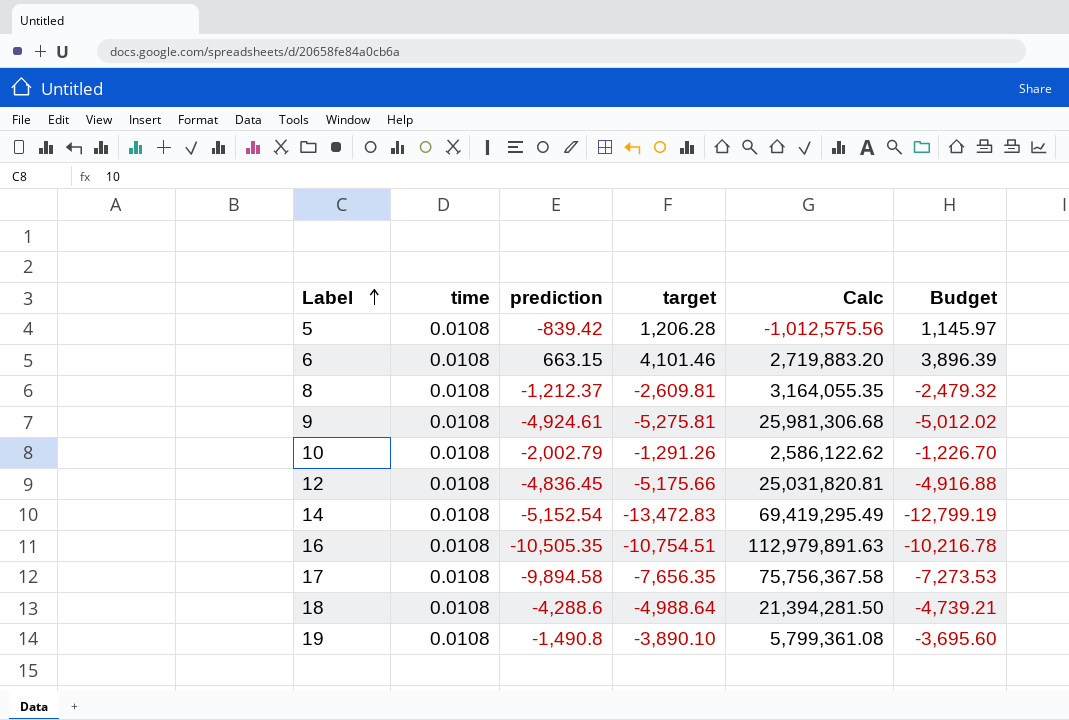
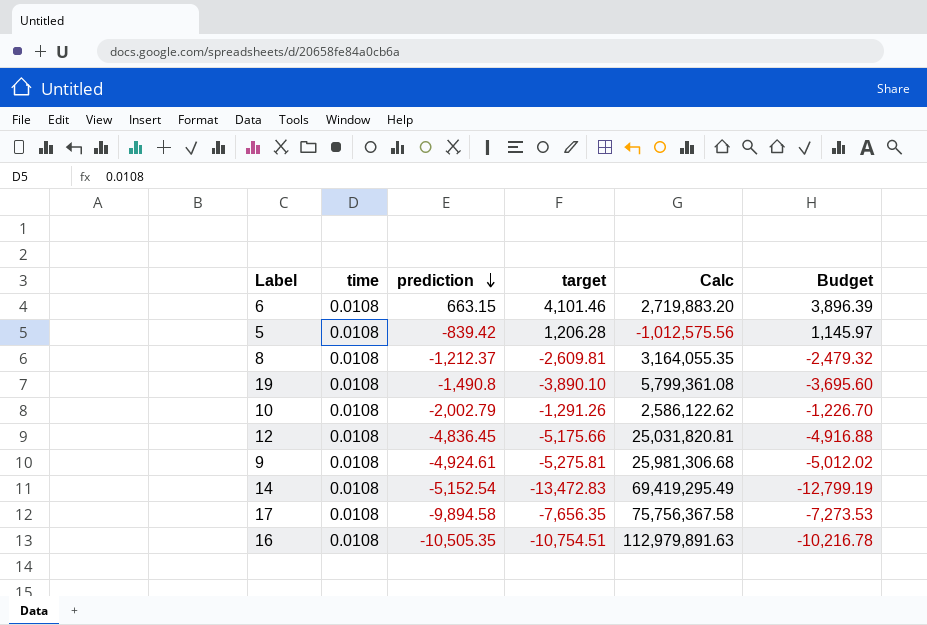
row order: Label ascending -> prediction descending
row 18: 0.0108 | -4,288.6 | -4,988.64 | 21,394,281.50 | -4,739.21 -> none

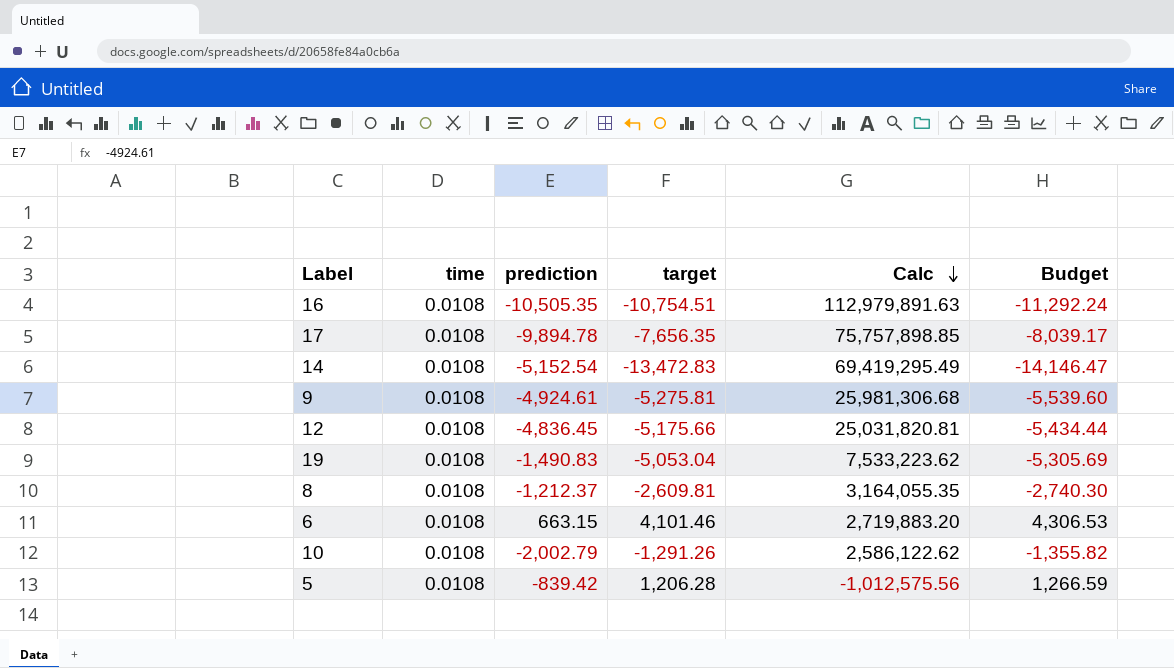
row order: prediction descending -> Calc descending
column Budget | formula: [target] * 0.95 -> [target] * 1.05
17 | prediction: -9,894.58 -> -9,894.78
17 | Calc: 75,756,367.58 -> 75,757,898.85
19 | prediction: -1,490.8 -> -1,490.83
19 | target: -3,890.10 -> -5,053.04
19 | Calc: 5,799,361.08 -> 7,533,223.62

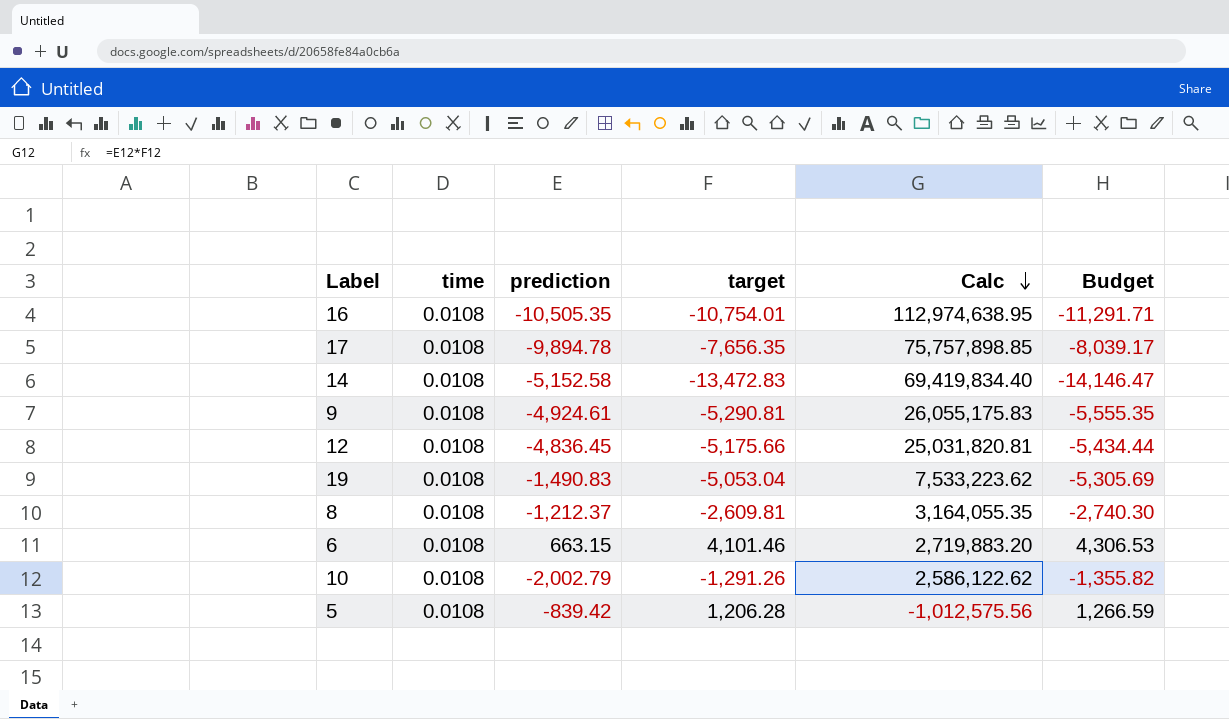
16 | target: -10,754.51 -> -10,754.01
16 | Calc: 112,979,891.63 -> 112,974,638.95
16 | Budget: -11,292.24 -> -11,291.71
14 | prediction: -5,152.54 -> -5,152.58
14 | Calc: 69,419,295.49 -> 69,419,834.40
9 | target: -5,275.81 -> -5,290.81
9 | Calc: 25,981,306.68 -> 26,055,175.83
9 | Budget: -5,539.60 -> -5,555.35

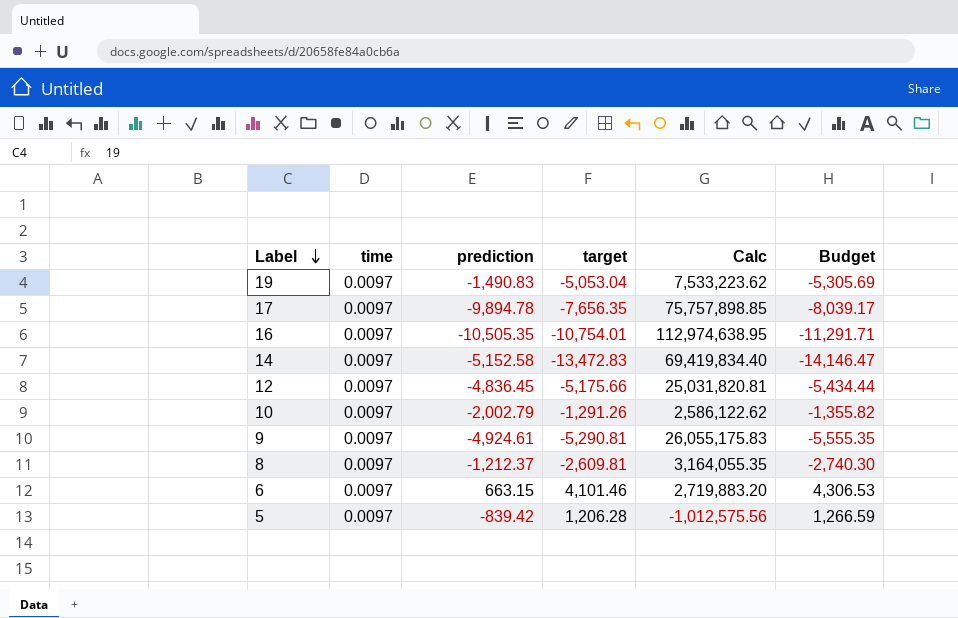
row order: Calc descending -> Label descending
19 | time: 0.0108 -> 0.0097
17 | time: 0.0108 -> 0.0097
16 | time: 0.0108 -> 0.0097
14 | time: 0.0108 -> 0.0097
12 | time: 0.0108 -> 0.0097
10 | time: 0.0108 -> 0.0097
9 | time: 0.0108 -> 0.0097
8 | time: 0.0108 -> 0.0097
6 | time: 0.0108 -> 0.0097
5 | time: 0.0108 -> 0.0097

